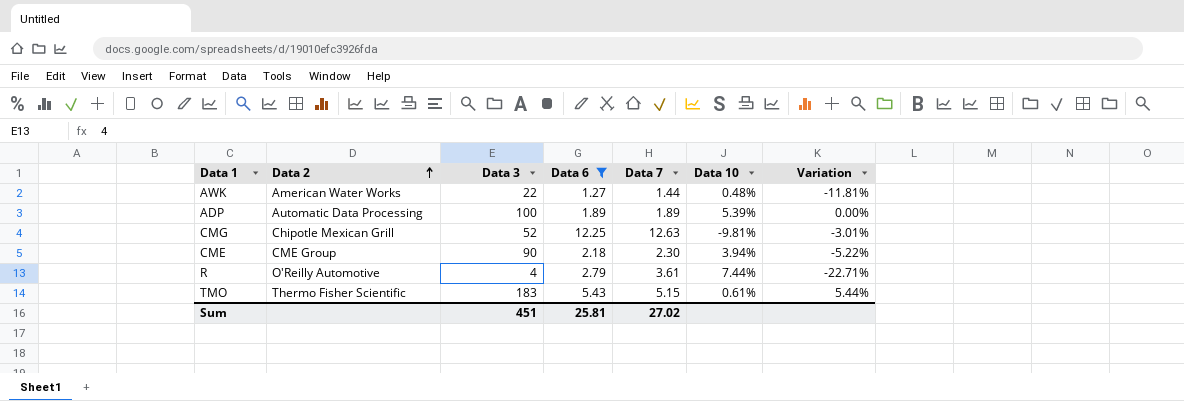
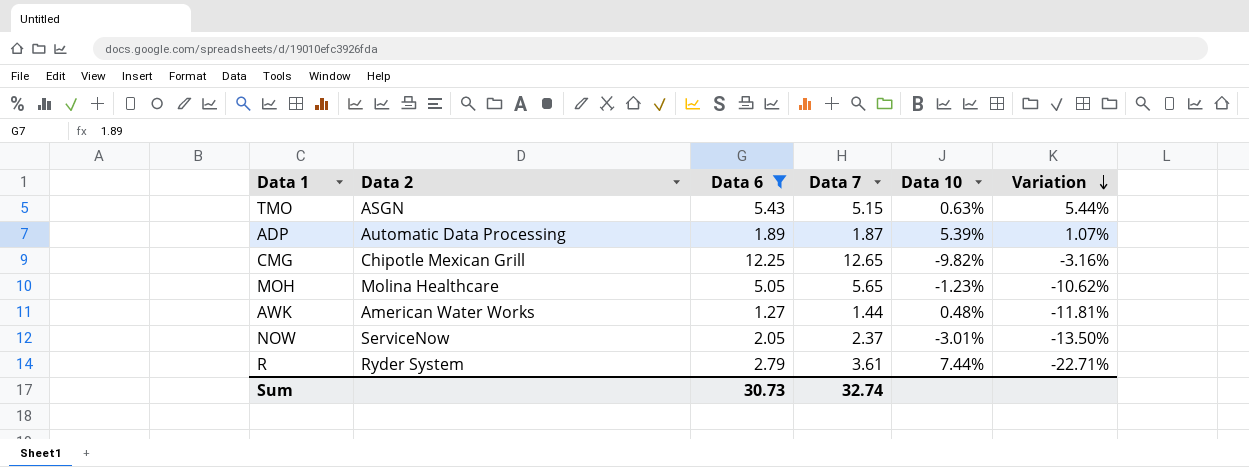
row order: Data 2 ascending -> Variation descending
column Data 3 | position: 3 -> none
row CME: CME Group | 90 | 2.18 | 2.30 | 3.94% | -5.22% -> none
TMO | Data 2: Thermo Fisher Scientific -> ASGN
TMO | Data 10: 0.61% -> 0.63%
ADP | Data 7: 1.89 -> 1.87
ADP | Variation: 0.00% -> 1.07%
CMG | Data 7: 12.63 -> 12.65
CMG | Data 10: -9.81% -> -9.82%
CMG | Variation: -3.01% -> -3.16%
row MOH: none -> Molina Healthcare | 5.05 | 5.65 | -1.23% | -10.62%
row NOW: none -> ServiceNow | 2.05 | 2.37 | -3.01% | -13.50%
R | Data 2: O'Reilly Automotive -> Ryder System
Sum | Data 6: 25.81 -> 30.73
Sum | Data 7: 27.02 -> 32.74

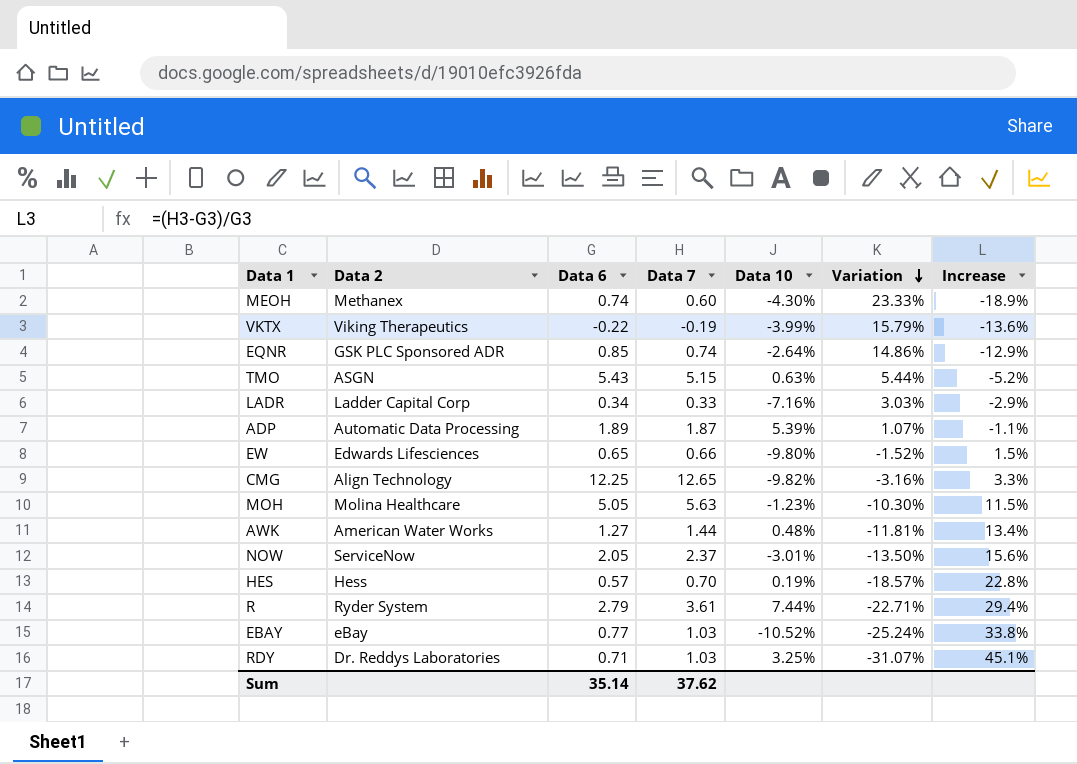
filter: Data 6 >= 1.27 -> none
column Increase | formula: none -> ([Data 7] - [Data 6]) / [Data 6]
CMG | Data 2: Chipotle Mexican Grill -> Align Technology
MOH | Data 7: 5.65 -> 5.63
MOH | Variation: -10.62% -> -10.30%
Sum | Data 6: 30.73 -> 35.14
Sum | Data 7: 32.74 -> 37.62

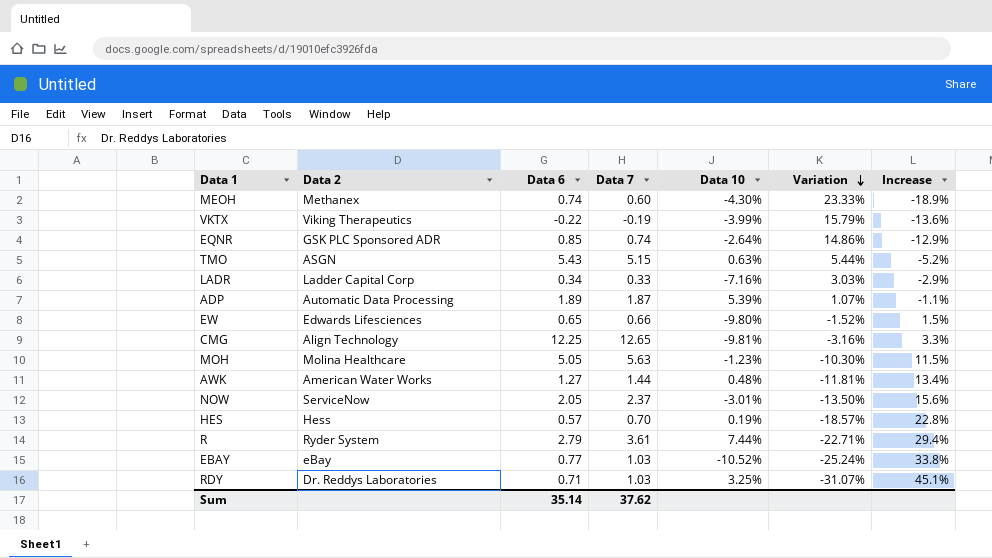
CMG | Data 10: -9.82% -> -9.81%

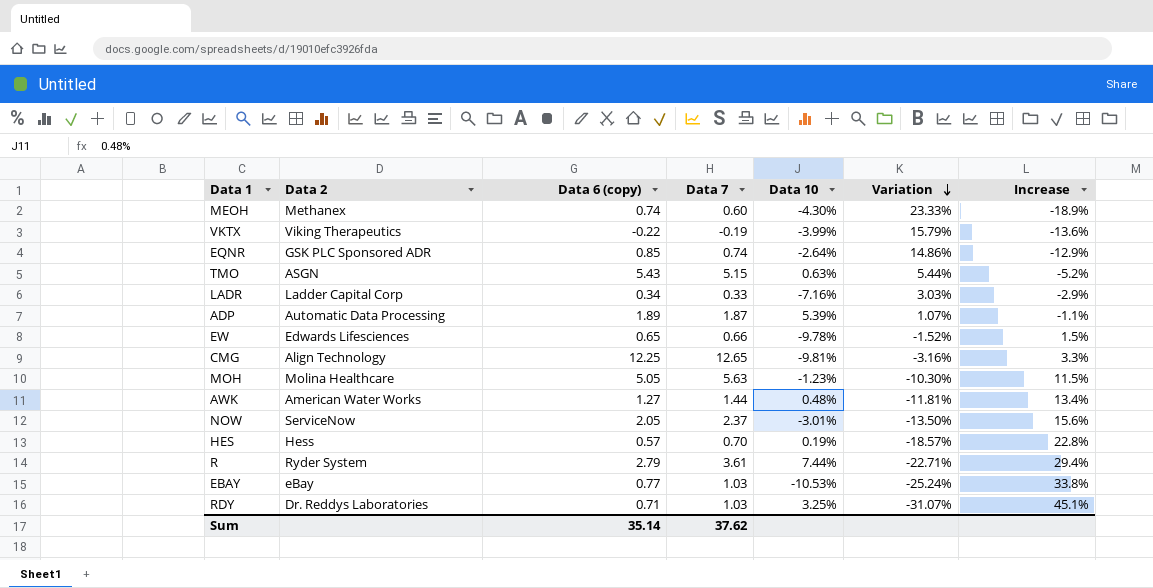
column name: Data 6 -> Data 6 (copy)
EW | Data 10: -9.80% -> -9.78%
EBAY | Data 10: -10.52% -> -10.53%

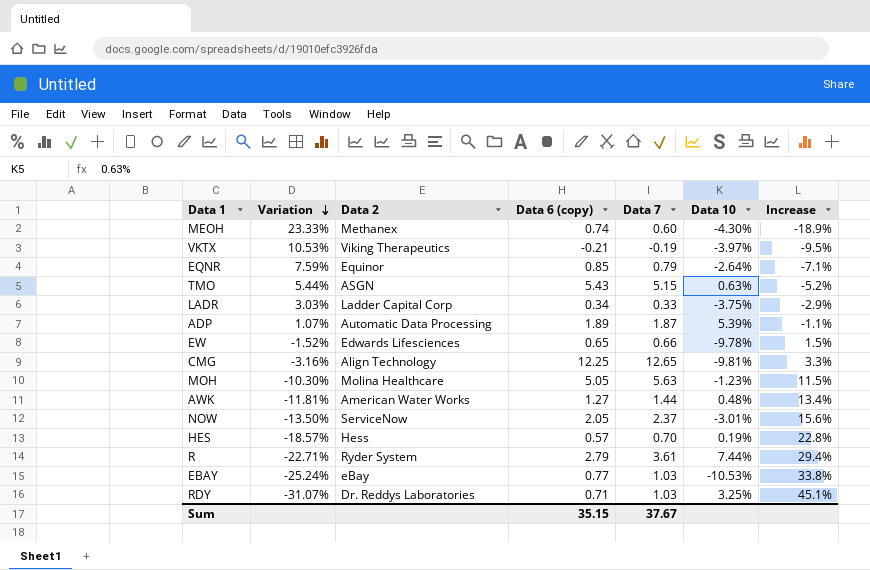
column Variation | position: 6 -> 2
VKTX | Variation: 15.79% -> 10.53%
VKTX | Data 6 (copy): -0.22 -> -0.21
VKTX | Data 10: -3.99% -> -3.97%
VKTX | Increase: -13.6% -> -9.5%
EQNR | Variation: 14.86% -> 7.59%
EQNR | Data 2: GSK PLC Sponsored ADR -> Equinor
EQNR | Data 7: 0.74 -> 0.79
EQNR | Increase: -12.9% -> -7.1%
LADR | Data 10: -7.16% -> -3.75%
Sum | Data 6 (copy): 35.14 -> 35.15
Sum | Data 7: 37.62 -> 37.67

